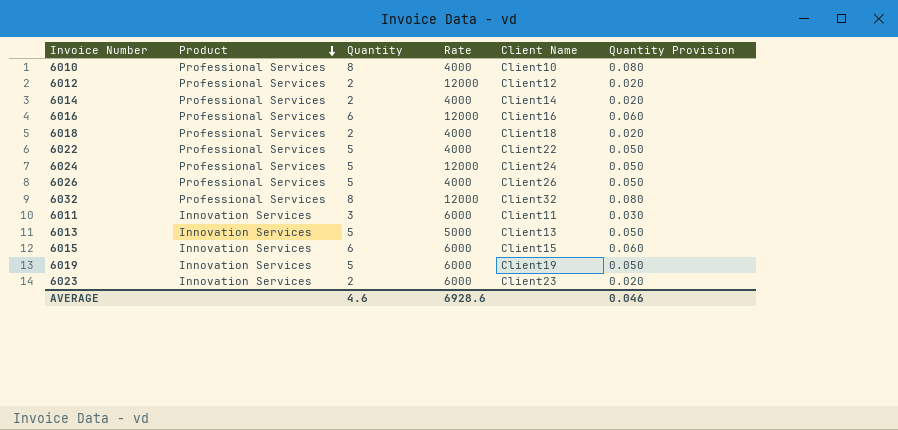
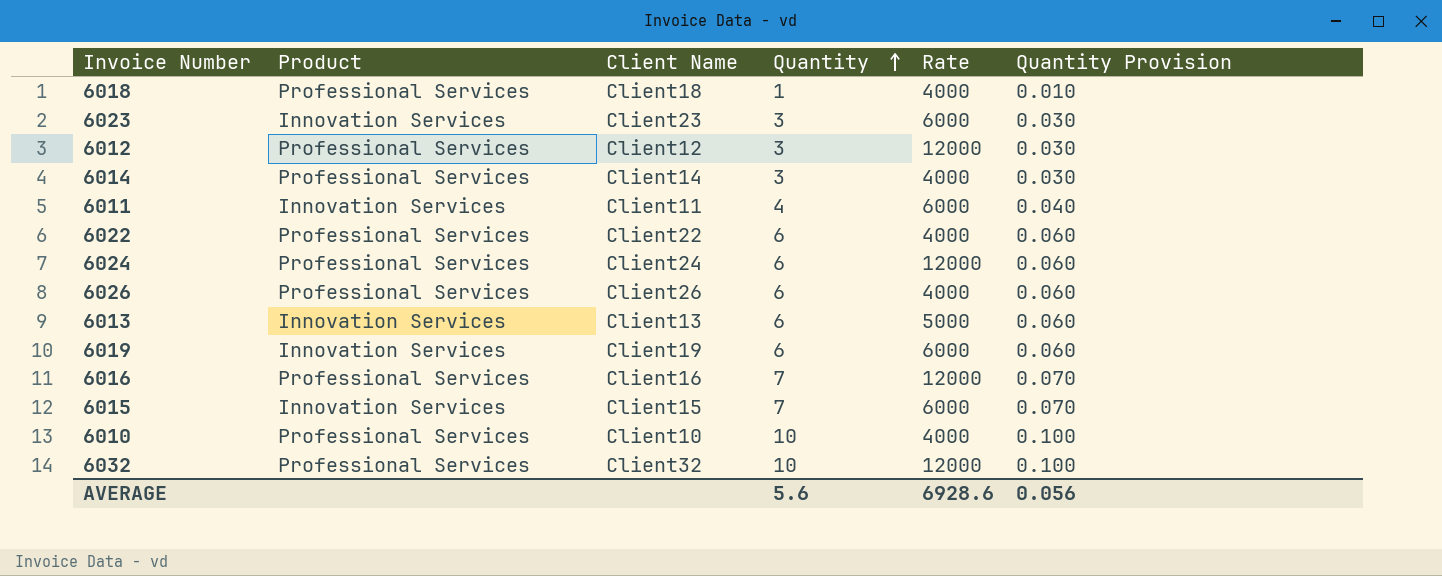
row order: Product descending -> Quantity ascending
column Client Name | position: 5 -> 3
6018 | Quantity: 2 -> 1
6018 | Quantity Provision: 0.020 -> 0.010
6023 | Quantity: 2 -> 3
6023 | Quantity Provision: 0.020 -> 0.030
6012 | Quantity: 2 -> 3
6012 | Quantity Provision: 0.020 -> 0.030
6014 | Quantity: 2 -> 3
6014 | Quantity Provision: 0.020 -> 0.030
6011 | Quantity: 3 -> 4
6011 | Quantity Provision: 0.030 -> 0.040
6022 | Quantity: 5 -> 6
6022 | Quantity Provision: 0.050 -> 0.060
6024 | Quantity: 5 -> 6
6024 | Quantity Provision: 0.050 -> 0.060
6026 | Quantity: 5 -> 6
6026 | Quantity Provision: 0.050 -> 0.060
6013 | Quantity: 5 -> 6
6013 | Quantity Provision: 0.050 -> 0.060
6019 | Quantity: 5 -> 6
6019 | Quantity Provision: 0.050 -> 0.060
6016 | Quantity: 6 -> 7
6016 | Quantity Provision: 0.060 -> 0.070
6015 | Quantity: 6 -> 7
6015 | Quantity Provision: 0.060 -> 0.070
6010 | Quantity: 8 -> 10
6010 | Quantity Provision: 0.080 -> 0.100
6032 | Quantity: 8 -> 10
6032 | Quantity Provision: 0.080 -> 0.100
AVERAGE | Quantity: 4.6 -> 5.6
AVERAGE | Quantity Provision: 0.046 -> 0.056

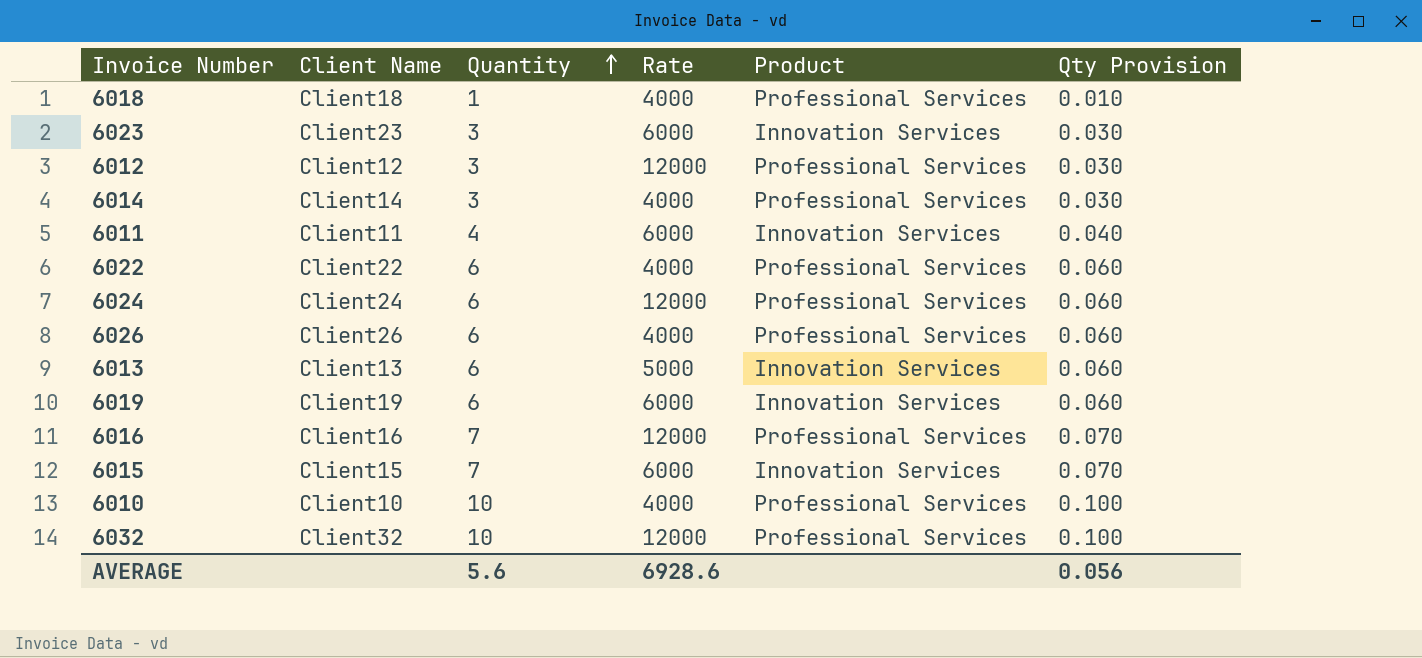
column Product | position: 2 -> 5
column name: Quantity Provision -> Qty Provision

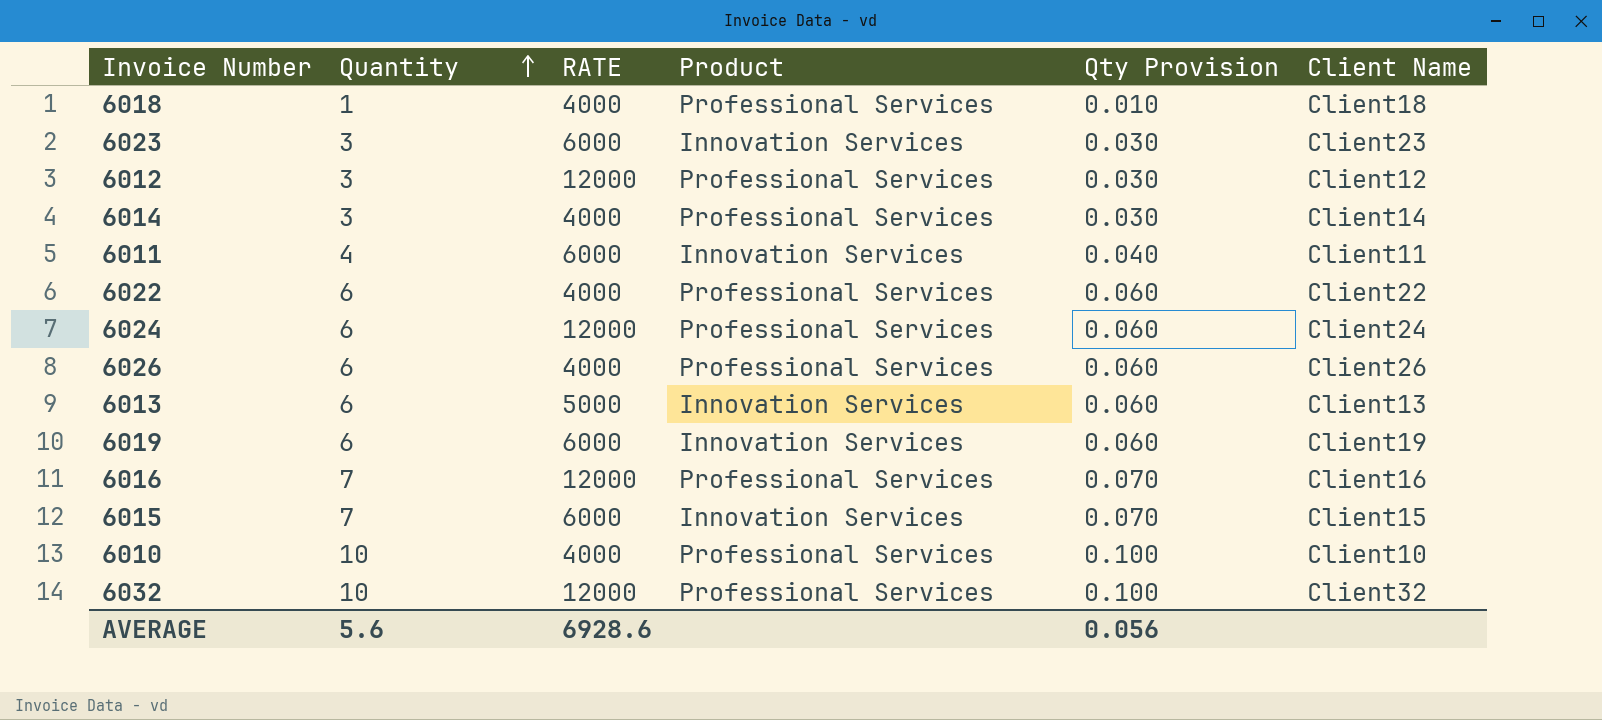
column name: Rate -> RATE
column Client Name | position: 2 -> 6

